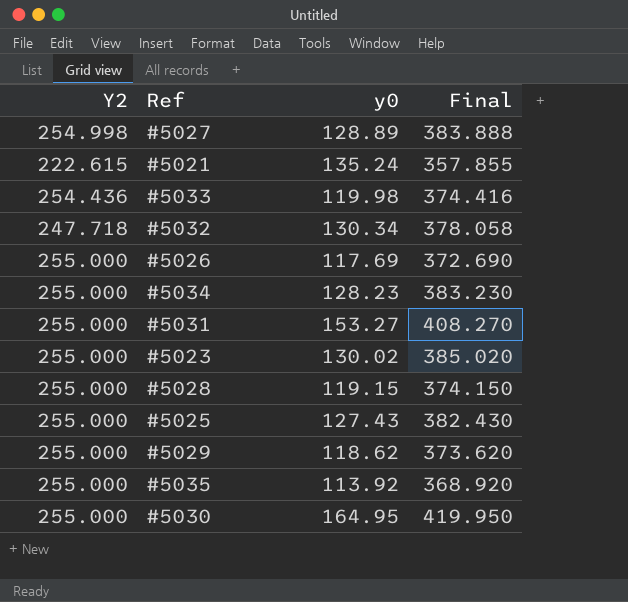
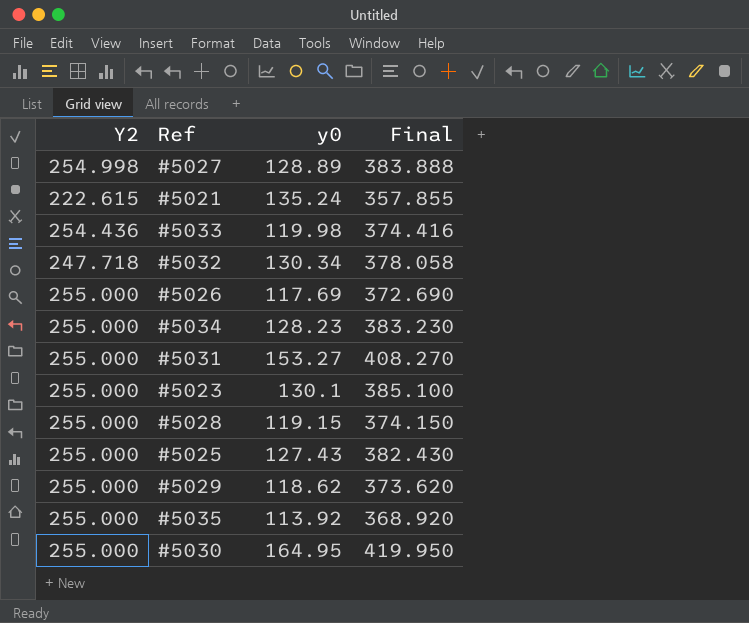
#5023 | y0: 130.02 -> 130.1
#5023 | Final: 385.020 -> 385.100

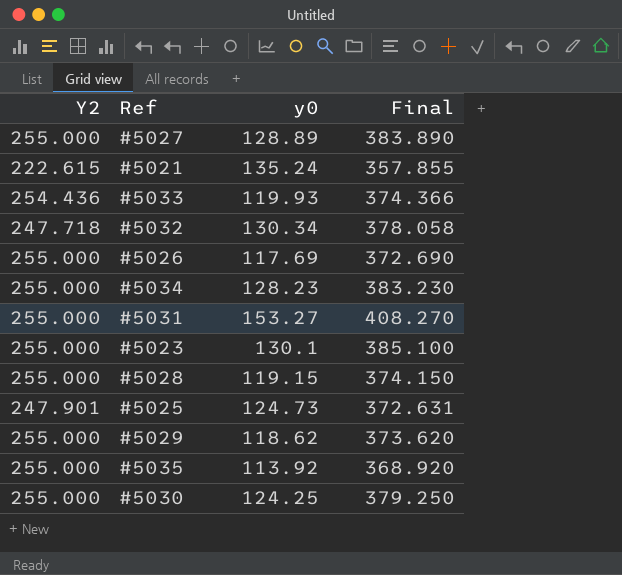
#5027 | Y2: 254.998 -> 255.000
#5027 | Final: 383.888 -> 383.890
#5033 | y0: 119.98 -> 119.93
#5033 | Final: 374.416 -> 374.366
#5025 | Y2: 255.000 -> 247.901
#5025 | y0: 127.43 -> 124.73
#5025 | Final: 382.430 -> 372.631
#5030 | y0: 164.95 -> 124.25
#5030 | Final: 419.950 -> 379.250

